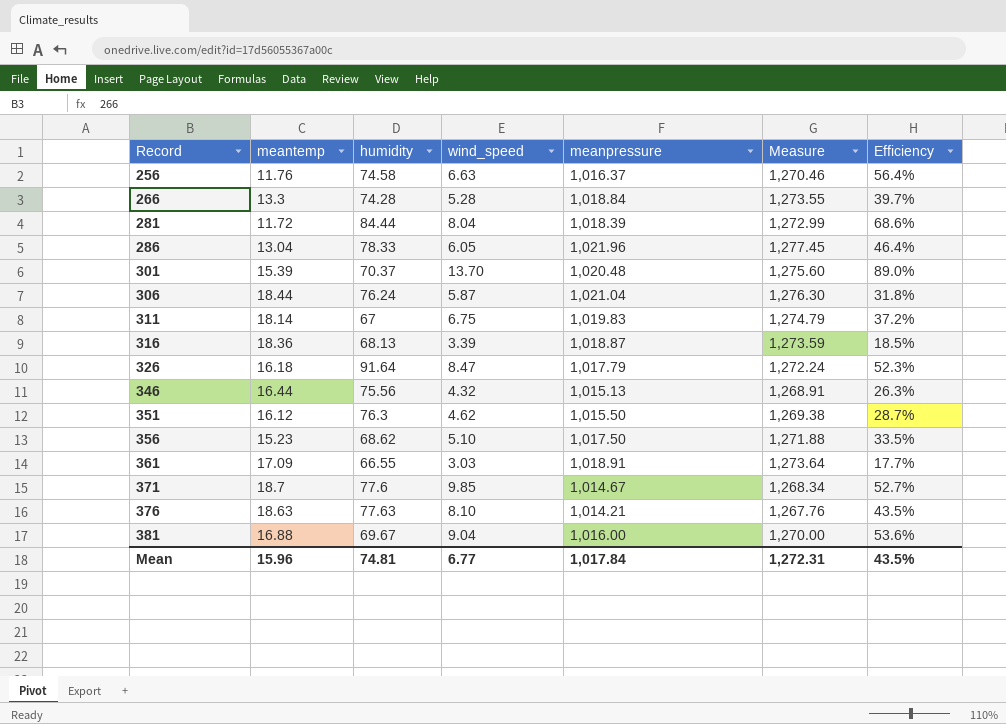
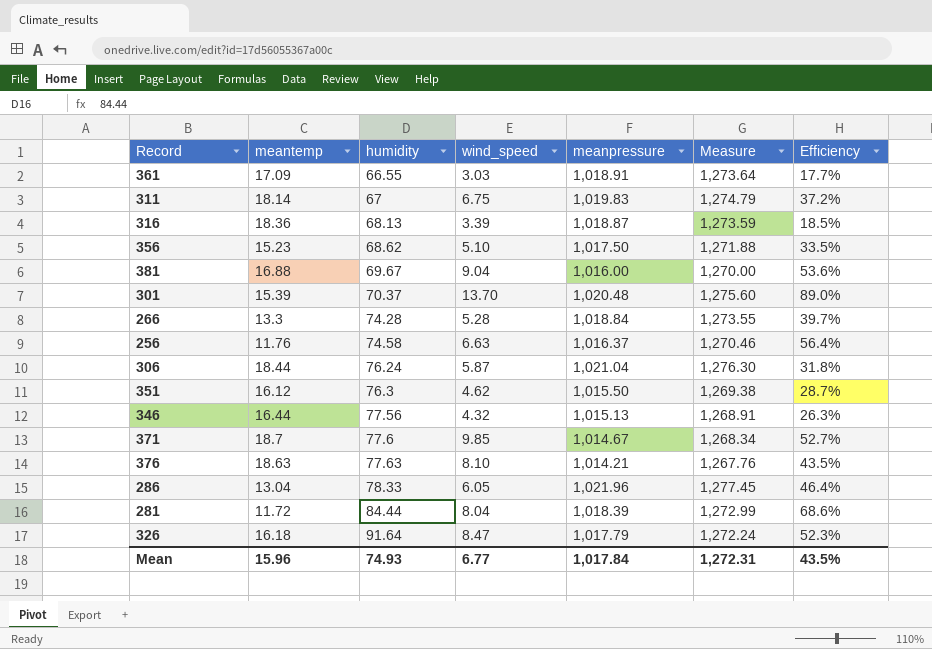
row order: Record ascending -> humidity ascending
346 | humidity: 75.56 -> 77.56
Mean | humidity: 74.81 -> 74.93

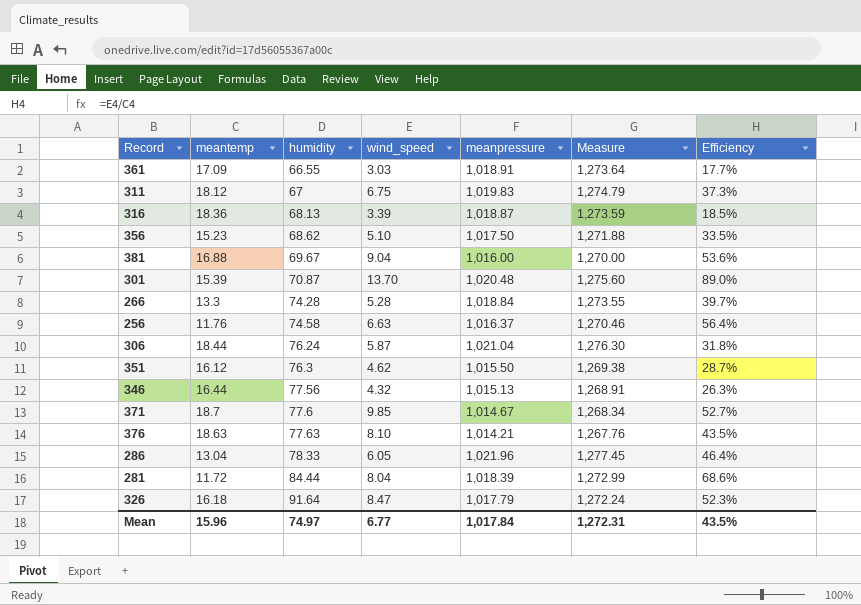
311 | meantemp: 18.14 -> 18.12
311 | Efficiency: 37.2% -> 37.3%
301 | humidity: 70.37 -> 70.87
Mean | humidity: 74.93 -> 74.97

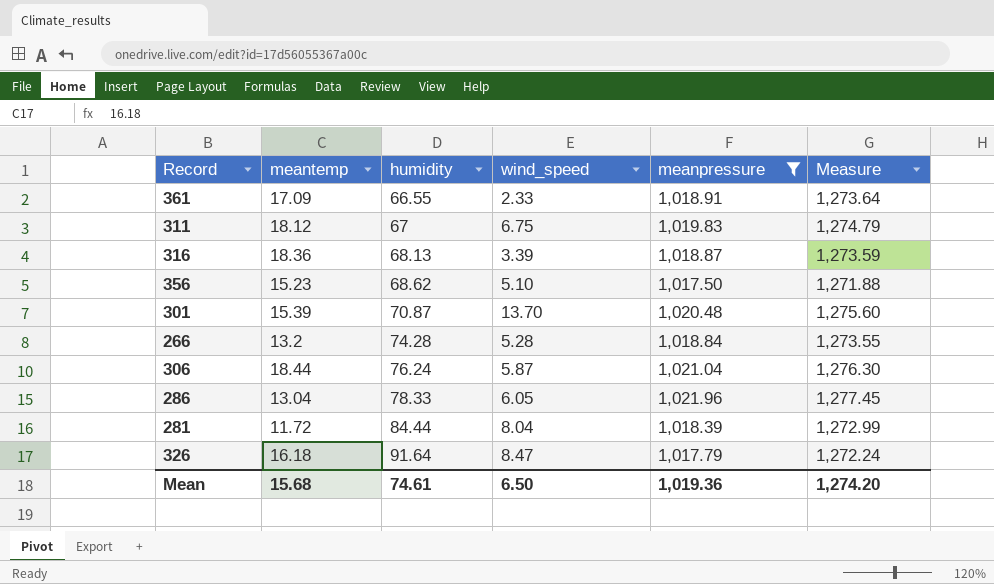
filter: none -> meanpressure >= 1,017.50
column Efficiency | formula: [wind_speed] / [meantemp] -> none
361 | wind_speed: 3.03 -> 2.33
266 | meantemp: 13.3 -> 13.2
Mean | meantemp: 15.96 -> 15.68
Mean | humidity: 74.97 -> 74.61
Mean | wind_speed: 6.77 -> 6.50
Mean | meanpressure: 1,017.84 -> 1,019.36
Mean | Measure: 1,272.31 -> 1,274.20

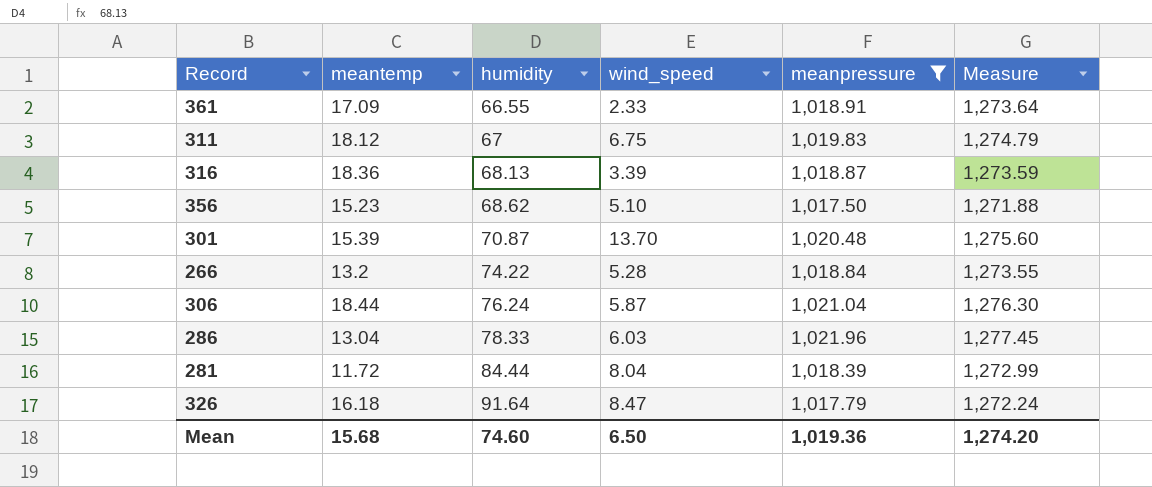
266 | humidity: 74.28 -> 74.22
286 | wind_speed: 6.05 -> 6.03
Mean | humidity: 74.61 -> 74.60

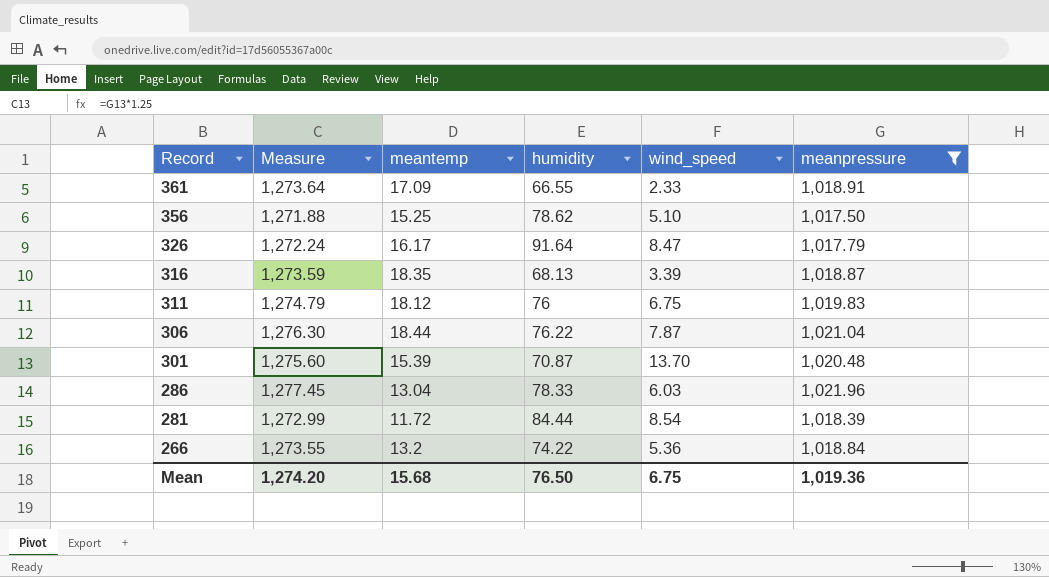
row order: humidity ascending -> Record descending
column Measure | position: 6 -> 2
356 | meantemp: 15.23 -> 15.25
356 | humidity: 68.62 -> 78.62
326 | meantemp: 16.18 -> 16.17
316 | meantemp: 18.36 -> 18.35
311 | humidity: 67 -> 76
306 | humidity: 76.24 -> 76.22
306 | wind_speed: 5.87 -> 7.87
281 | wind_speed: 8.04 -> 8.54
266 | wind_speed: 5.28 -> 5.36
Mean | humidity: 74.60 -> 76.50
Mean | wind_speed: 6.50 -> 6.75

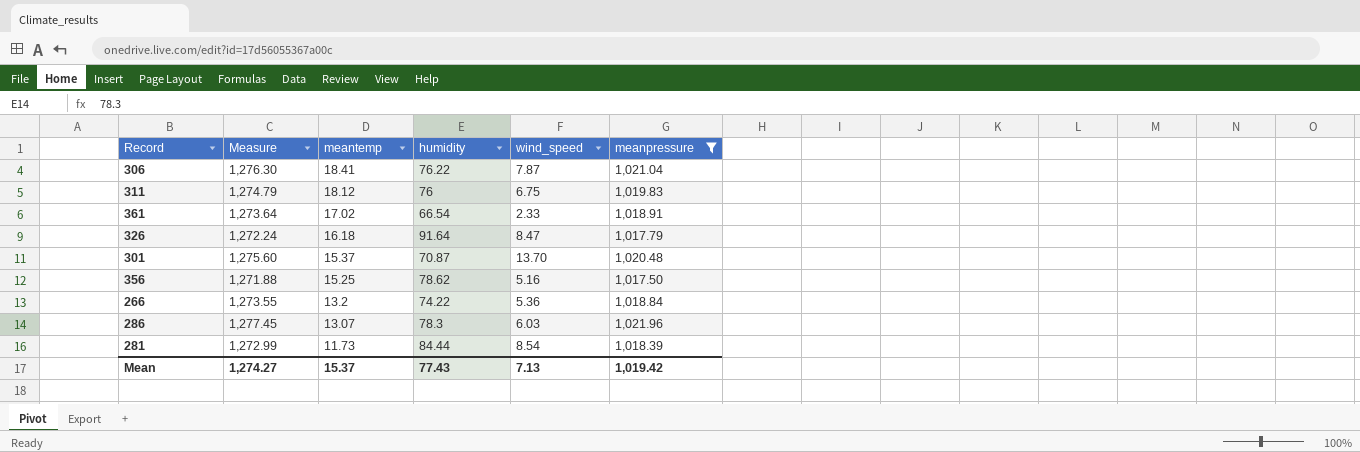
row order: Record descending -> meantemp descending
row 316: 1,273.59 | 18.35 | 68.13 | 3.39 | 1,018.87 -> none
306 | meantemp: 18.44 -> 18.41
361 | meantemp: 17.09 -> 17.02
361 | humidity: 66.55 -> 66.54
326 | meantemp: 16.17 -> 16.18
301 | meantemp: 15.39 -> 15.37
356 | wind_speed: 5.10 -> 5.16
286 | meantemp: 13.04 -> 13.07
286 | humidity: 78.33 -> 78.3
281 | meantemp: 11.72 -> 11.73
Mean | Measure: 1,274.20 -> 1,274.27
Mean | meantemp: 15.68 -> 15.37
Mean | humidity: 76.50 -> 77.43
Mean | wind_speed: 6.75 -> 7.13
Mean | meanpressure: 1,019.36 -> 1,019.42

